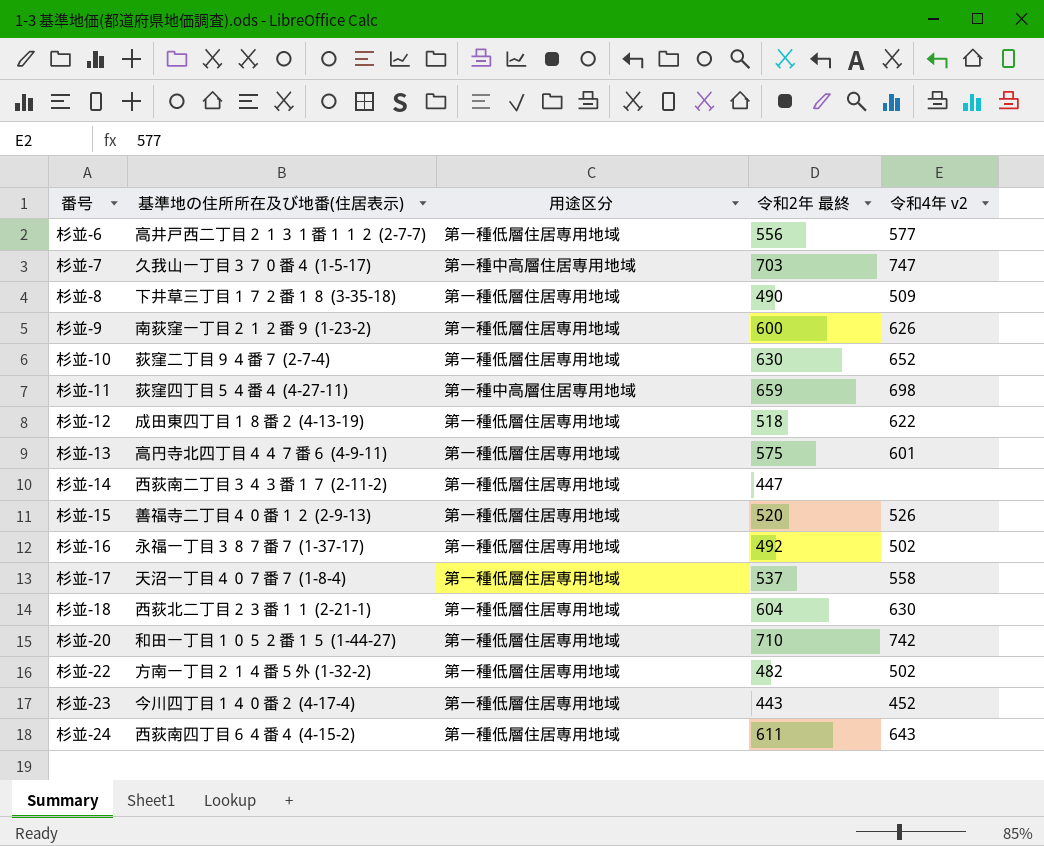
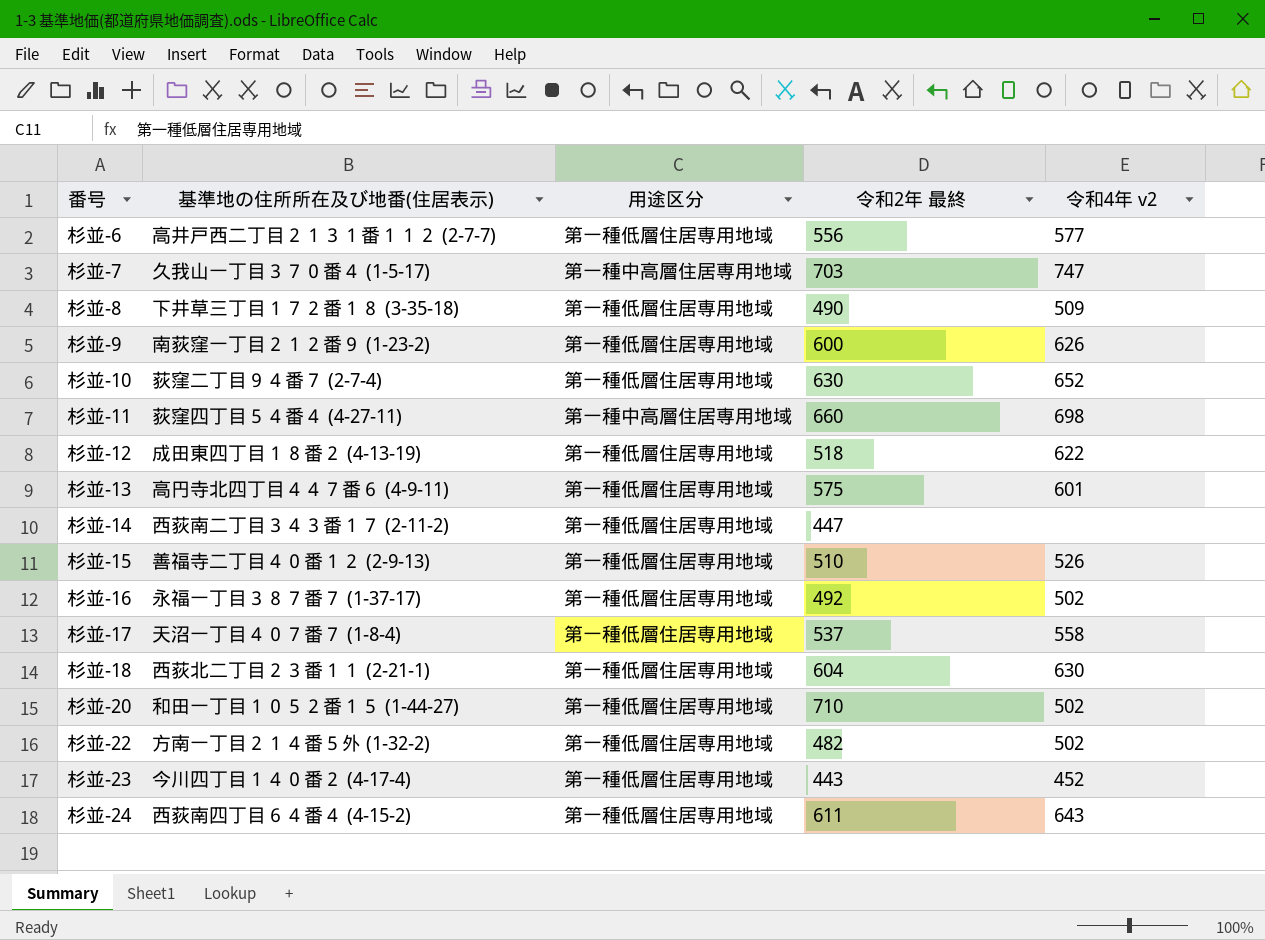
杉並-11 | 令和2年 最終: 659 -> 660
杉並-15 | 令和2年 最終: 520 -> 510
杉並-20 | 令和4年 v2: 742 -> 502

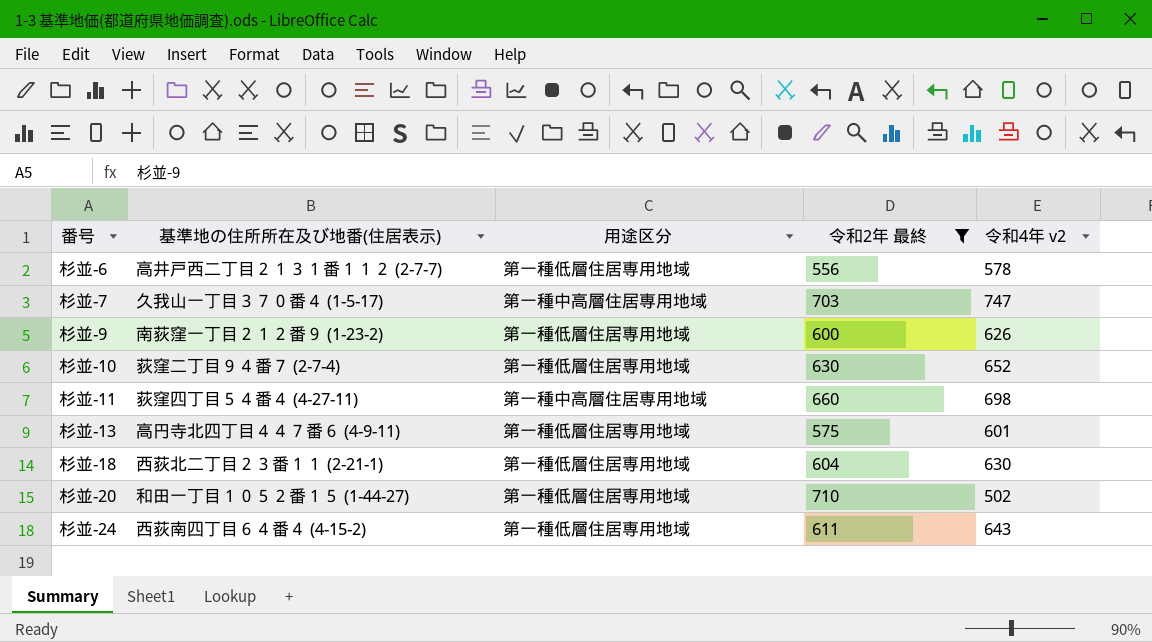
filter: none -> 令和2年 最終 >= 556
杉並-6 | 令和4年 v2: 577 -> 578

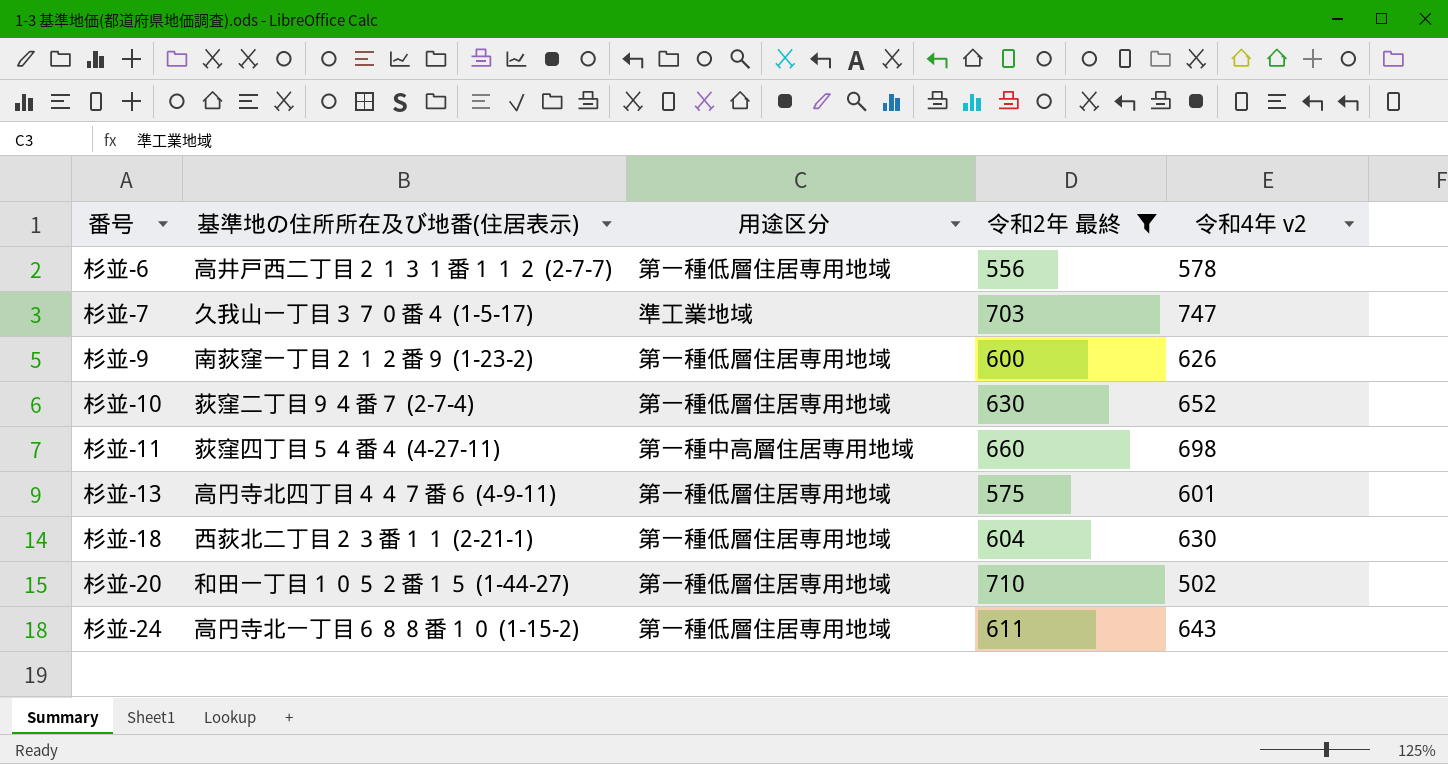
杉並-7 | 用途区分: 第一種中高層住居専用地域 -> 準工業地域
杉並-24 | 基準地の住所所在及び地番(住居表示): 西荻南四丁目６４番４ (4-15-2) -> 高円寺北一丁目６８８番１０ (1-15-2)

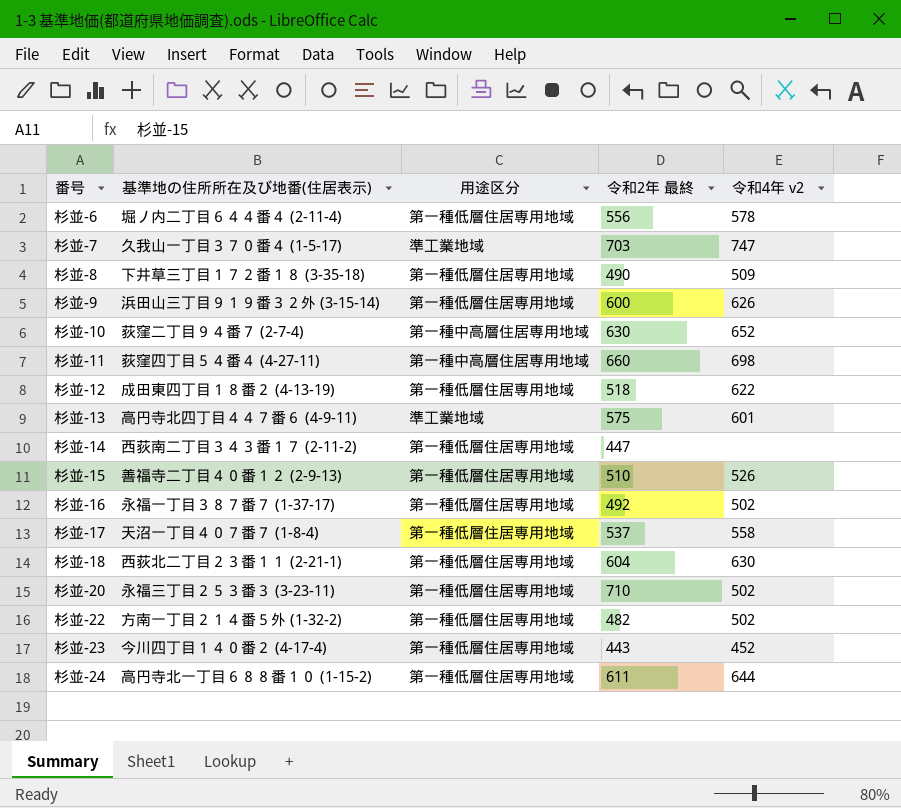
filter: 令和2年 最終 >= 556 -> none
杉並-6 | 基準地の住所所在及び地番(住居表示): 高井戸西二丁目２１３１番１１２ (2-7-7) -> 堀ノ内二丁目６４４番４ (2-11-4)
杉並-9 | 基準地の住所所在及び地番(住居表示): 南荻窪一丁目２１２番９ (1-23-2) -> 浜田山三丁目９１９番３２外 (3-15-14)
杉並-10 | 用途区分: 第一種低層住居専用地域 -> 第一種中高層住居専用地域
杉並-13 | 用途区分: 第一種低層住居専用地域 -> 準工業地域
杉並-20 | 基準地の住所所在及び地番(住居表示): 和田一丁目１０５２番１５ (1-44-27) -> 永福三丁目２５３番３ (3-23-11)
杉並-24 | 令和4年 v2: 643 -> 644

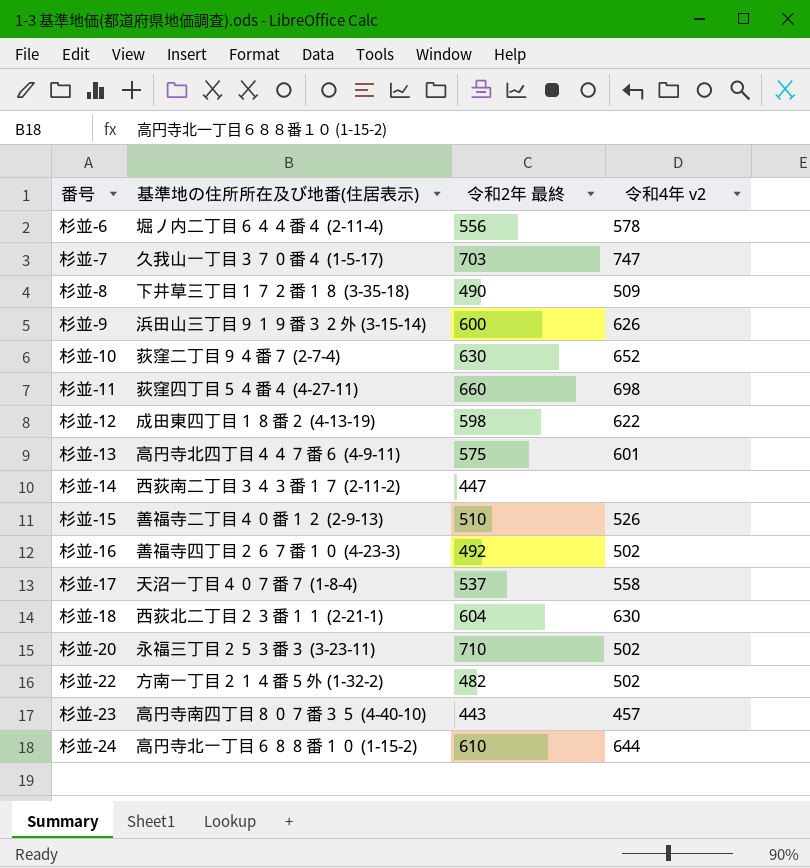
column 用途区分 | position: 3 -> none
杉並-12 | 令和2年 最終: 518 -> 598
杉並-16 | 基準地の住所所在及び地番(住居表示): 永福一丁目３８７番７ (1-37-17) -> 善福寺四丁目２６７番１０ (4-23-3)
杉並-23 | 基準地の住所所在及び地番(住居表示): 今川四丁目１４０番２ (4-17-4) -> 高円寺南四丁目８０７番３５ (4-40-10)
杉並-23 | 令和4年 v2: 452 -> 457
杉並-24 | 令和2年 最終: 611 -> 610

